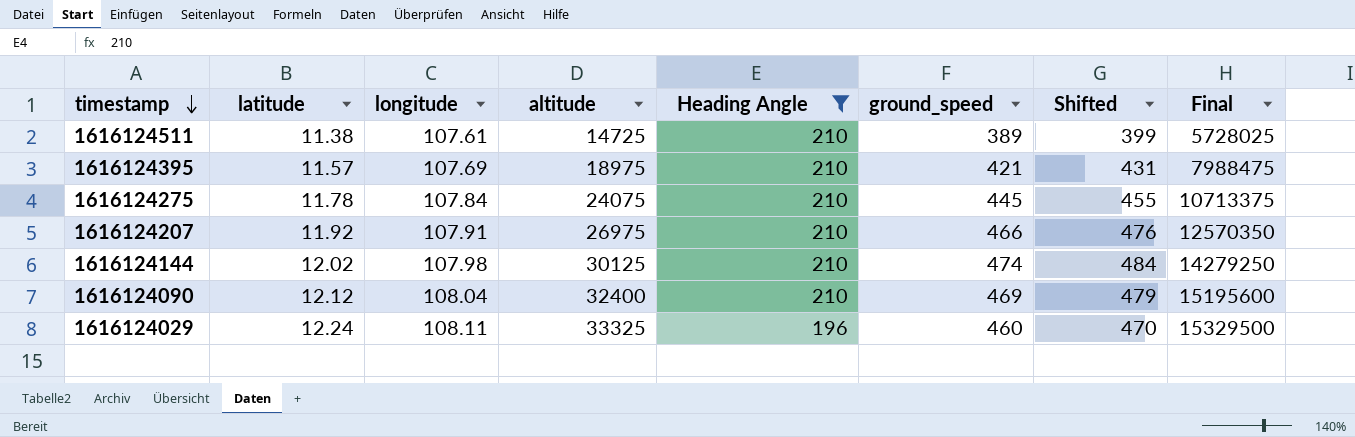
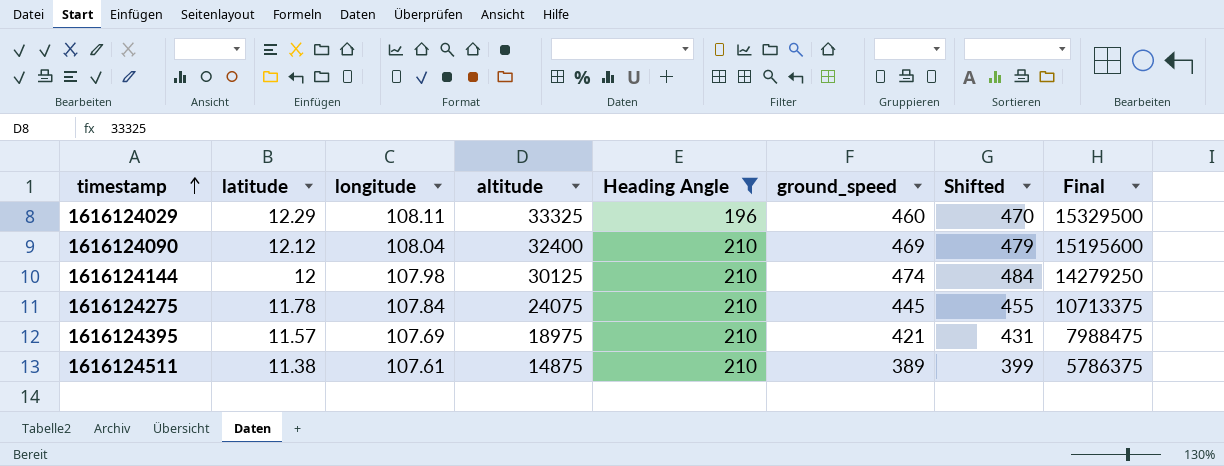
row order: timestamp descending -> timestamp ascending
row 1616124207: 11.92 | 107.91 | 26975 | 210 | 466 | 476 | 12570350 -> none
1616124029 | latitude: 12.24 -> 12.29
1616124144 | latitude: 12.02 -> 12
1616124511 | altitude: 14725 -> 14875
1616124511 | Final: 5728025 -> 5786375

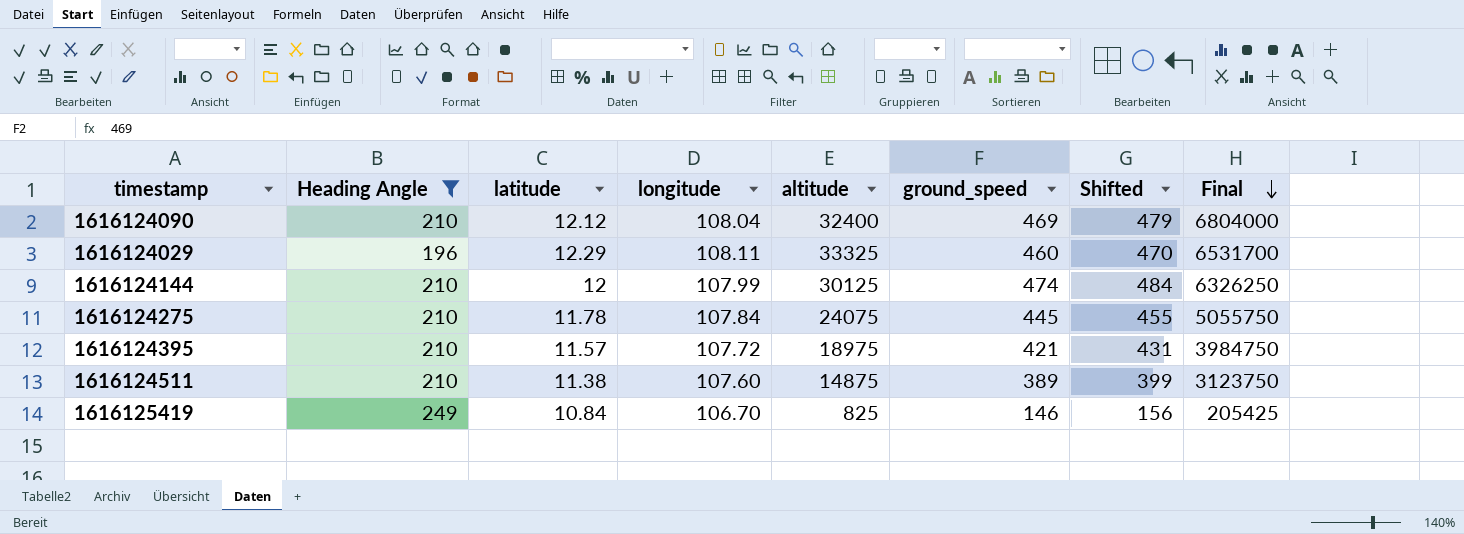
row order: timestamp ascending -> Final descending
column Heading Angle | position: 5 -> 2
column Final | formula: [altitude] * [ground_speed] -> [Heading Angle] * [altitude]
1616124144 | longitude: 107.98 -> 107.99
1616124395 | longitude: 107.69 -> 107.72
1616124511 | longitude: 107.61 -> 107.60
row 1616125419: none -> 249 | 10.84 | 106.70 | 825 | 146 | 156 | 205425

